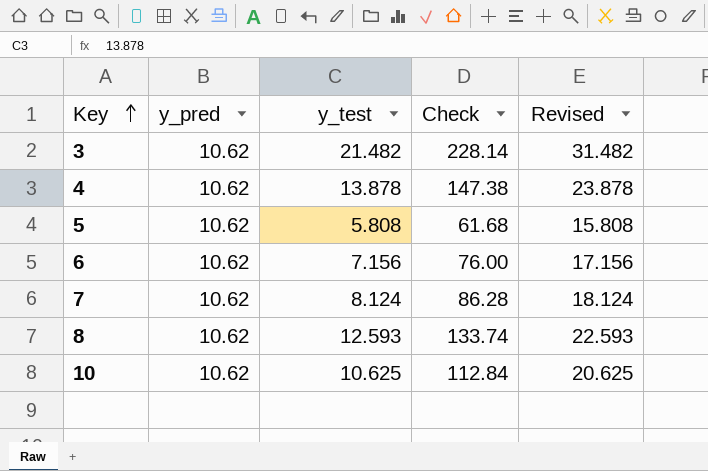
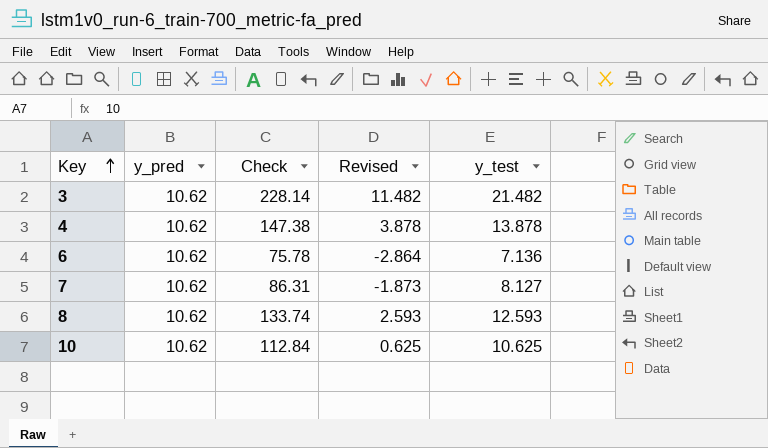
column Revised | formula: [y_test] + 10 -> [y_test] - 10
column y_test | position: 3 -> 5
row 5: 10.62 | 5.808 | 61.68 | 15.808 -> none
6 | Check: 76.00 -> 75.78
6 | y_test: 7.156 -> 7.136
7 | Check: 86.28 -> 86.31
7 | y_test: 8.124 -> 8.127

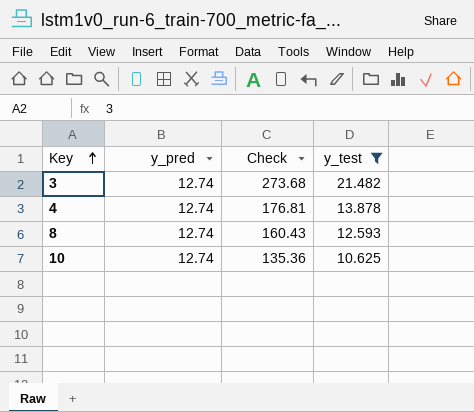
filter: none -> y_test >= 10.625
column Revised | formula: [y_test] - 10 -> none
3 | y_pred: 10.62 -> 12.74
3 | Check: 228.14 -> 273.68
4 | y_pred: 10.62 -> 12.74
4 | Check: 147.38 -> 176.81
8 | y_pred: 10.62 -> 12.74
8 | Check: 133.74 -> 160.43
10 | y_pred: 10.62 -> 12.74
10 | Check: 112.84 -> 135.36

